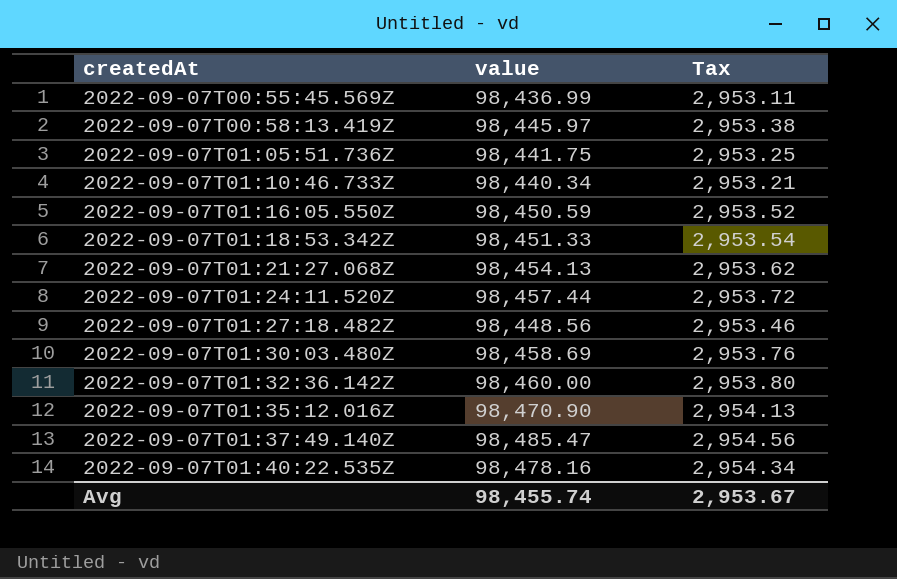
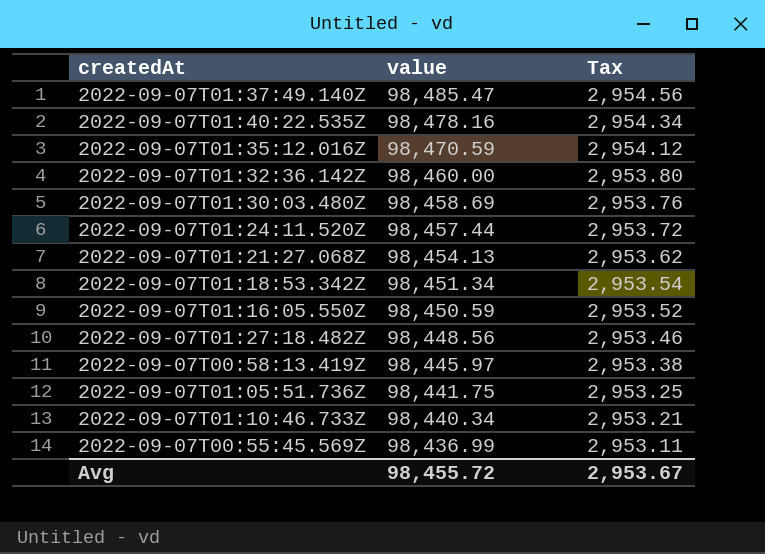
row order: createdAt ascending -> value descending
2022-09-07T01:35:12.016Z | value: 98,470.90 -> 98,470.59
2022-09-07T01:35:12.016Z | Tax: 2,954.13 -> 2,954.12
2022-09-07T01:18:53.342Z | value: 98,451.33 -> 98,451.34
Avg | value: 98,455.74 -> 98,455.72

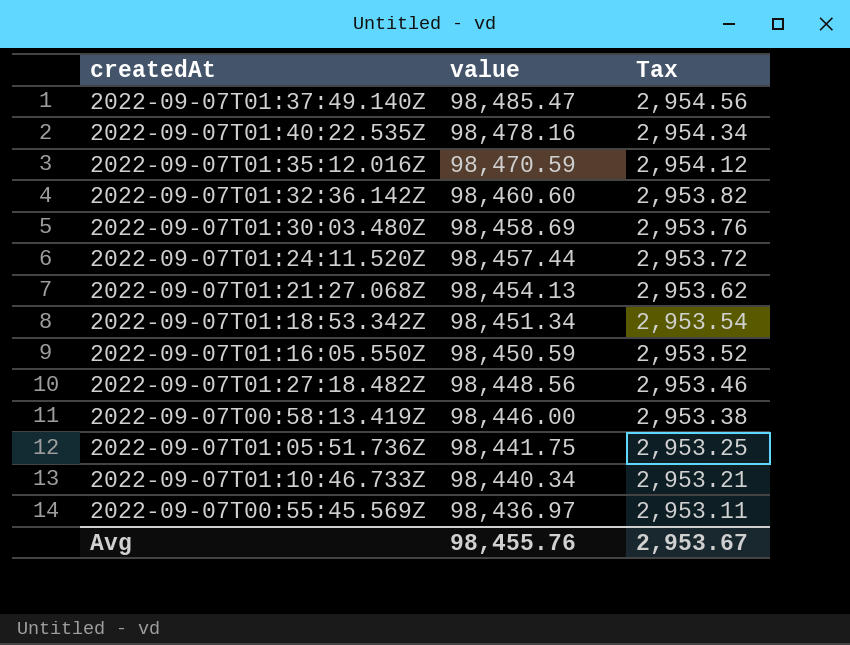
2022-09-07T01:32:36.142Z | value: 98,460.00 -> 98,460.60
2022-09-07T01:32:36.142Z | Tax: 2,953.80 -> 2,953.82
2022-09-07T00:58:13.419Z | value: 98,445.97 -> 98,446.00
2022-09-07T00:55:45.569Z | value: 98,436.99 -> 98,436.97
Avg | value: 98,455.72 -> 98,455.76

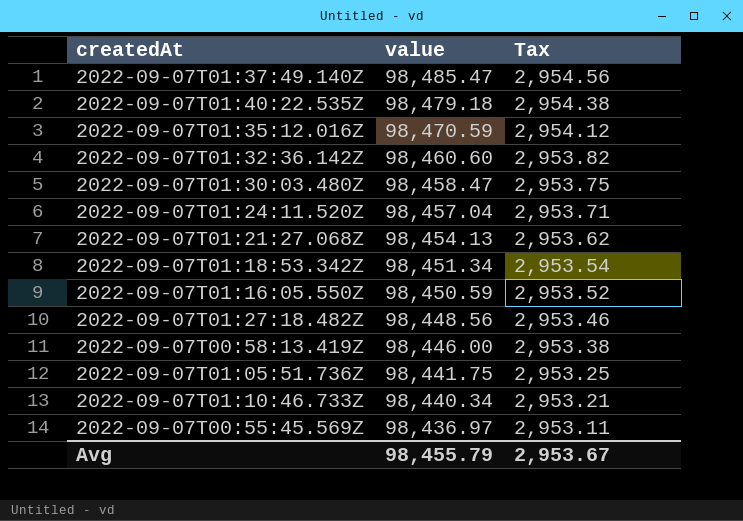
2022-09-07T01:40:22.535Z | value: 98,478.16 -> 98,479.18
2022-09-07T01:40:22.535Z | Tax: 2,954.34 -> 2,954.38
2022-09-07T01:30:03.480Z | value: 98,458.69 -> 98,458.47
2022-09-07T01:30:03.480Z | Tax: 2,953.76 -> 2,953.75
2022-09-07T01:24:11.520Z | value: 98,457.44 -> 98,457.04
2022-09-07T01:24:11.520Z | Tax: 2,953.72 -> 2,953.71
Avg | value: 98,455.76 -> 98,455.79

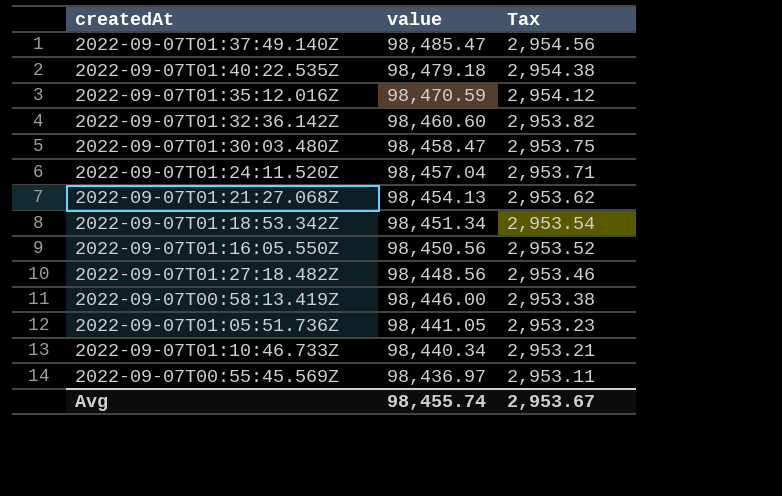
2022-09-07T01:16:05.550Z | value: 98,450.59 -> 98,450.56
2022-09-07T01:05:51.736Z | value: 98,441.75 -> 98,441.05
2022-09-07T01:05:51.736Z | Tax: 2,953.25 -> 2,953.23
Avg | value: 98,455.79 -> 98,455.74

